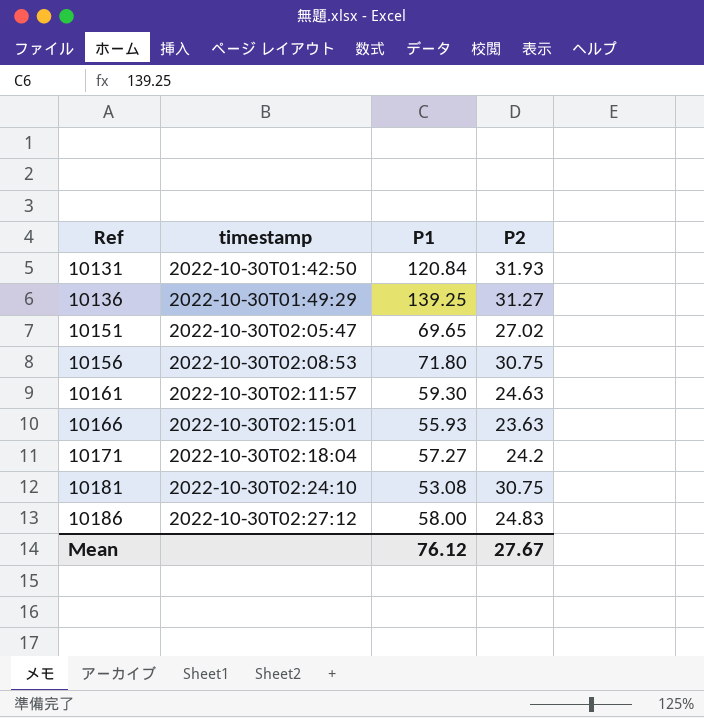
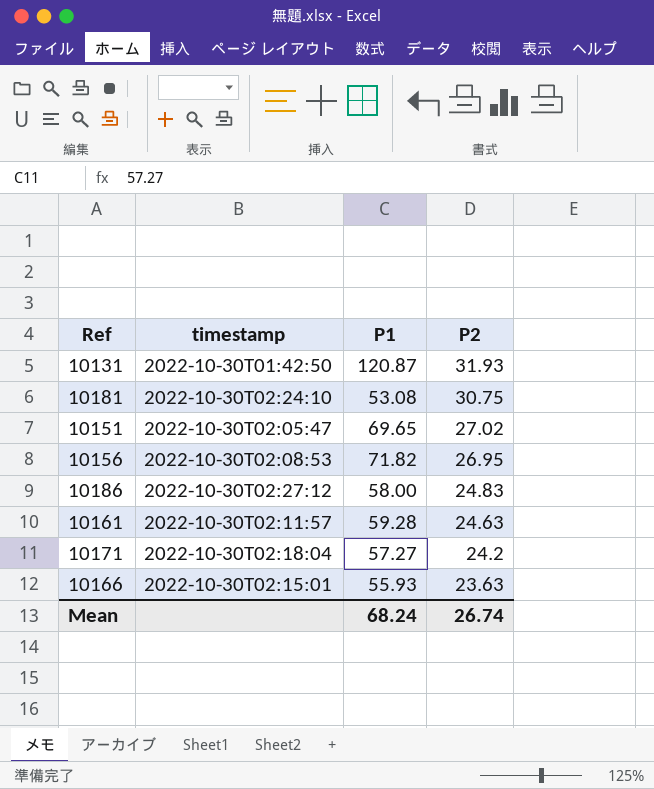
row order: Ref ascending -> P2 descending
row 10136: 2022-10-30T01:49:29 | 139.25 | 31.27 -> none
10131 | P1: 120.84 -> 120.87
10156 | P1: 71.80 -> 71.82
10156 | P2: 30.75 -> 26.95
10161 | P1: 59.30 -> 59.28
Mean | P1: 76.12 -> 68.24
Mean | P2: 27.67 -> 26.74

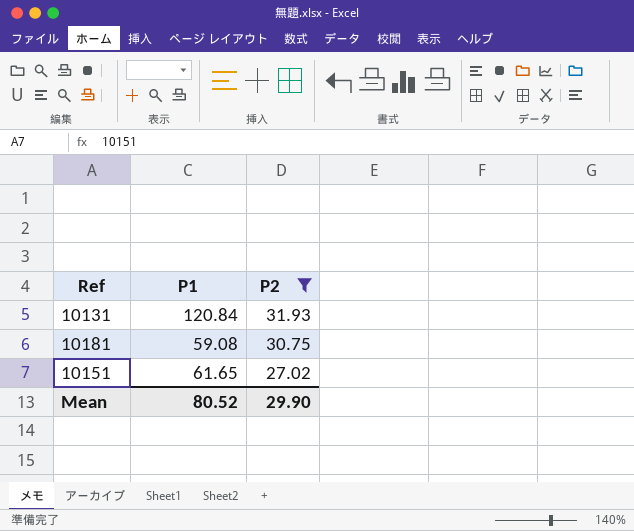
filter: none -> P2 >= 27.02
column timestamp | position: 2 -> none
10131 | P1: 120.87 -> 120.84
10181 | P1: 53.08 -> 59.08
10151 | P1: 69.65 -> 61.65
Mean | P1: 68.24 -> 80.52
Mean | P2: 26.74 -> 29.90

